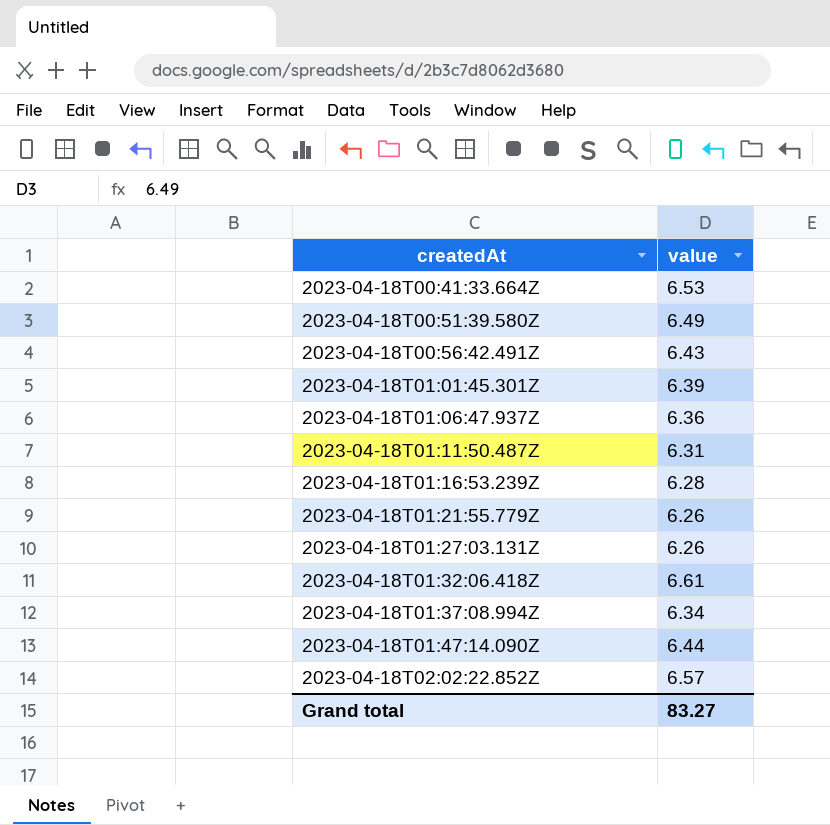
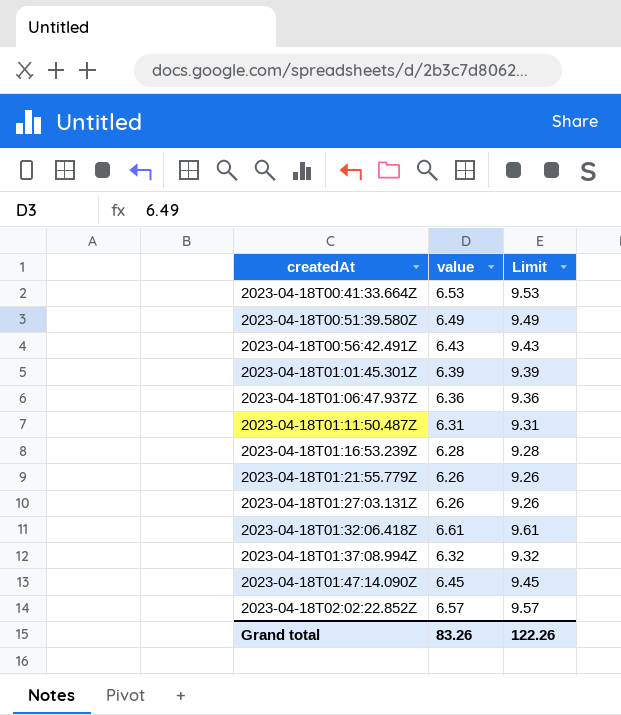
column Limit | formula: none -> [value] + 3
2023-04-18T01:37:08.994Z | value: 6.34 -> 6.32
2023-04-18T01:47:14.090Z | value: 6.44 -> 6.45
Grand total | value: 83.27 -> 83.26

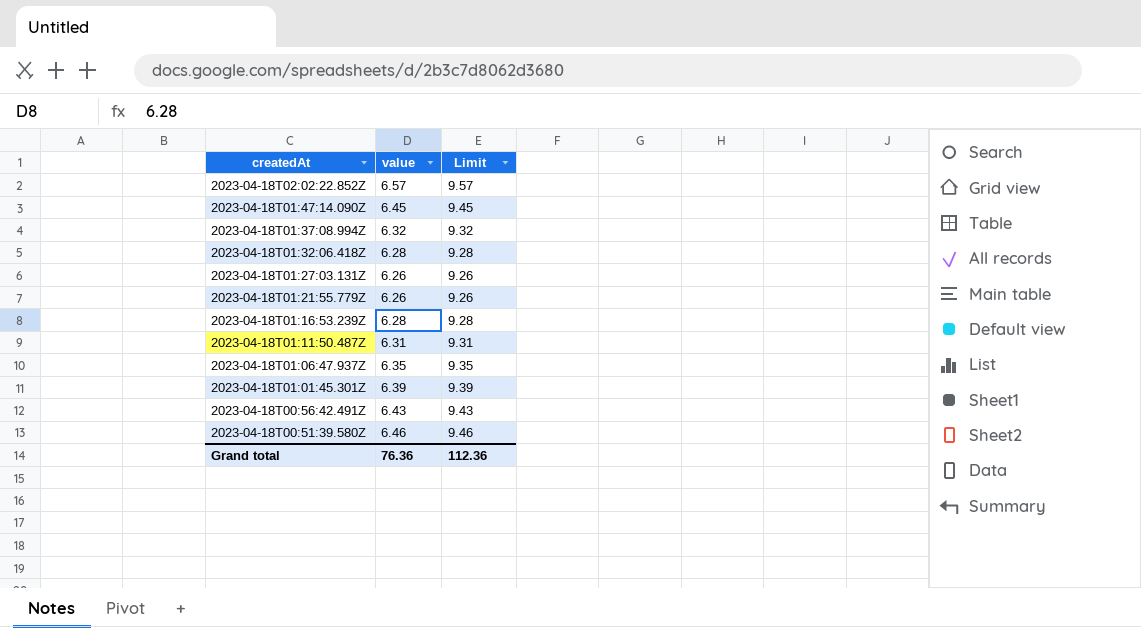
row order: createdAt ascending -> createdAt descending
row 2023-04-18T00:41:33.664Z: 6.53 | 9.53 -> none
2023-04-18T01:32:06.418Z | value: 6.61 -> 6.28
2023-04-18T01:32:06.418Z | Limit: 9.61 -> 9.28
2023-04-18T01:06:47.937Z | value: 6.36 -> 6.35
2023-04-18T01:06:47.937Z | Limit: 9.36 -> 9.35
2023-04-18T00:51:39.580Z | value: 6.49 -> 6.46
2023-04-18T00:51:39.580Z | Limit: 9.49 -> 9.46
Grand total | value: 83.26 -> 76.36
Grand total | Limit: 122.26 -> 112.36

